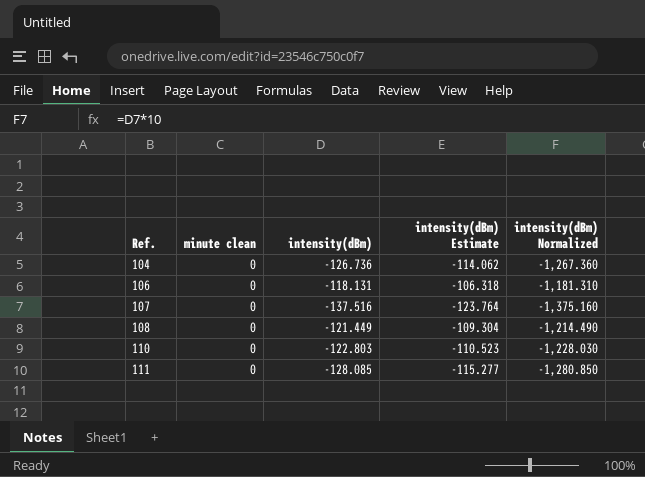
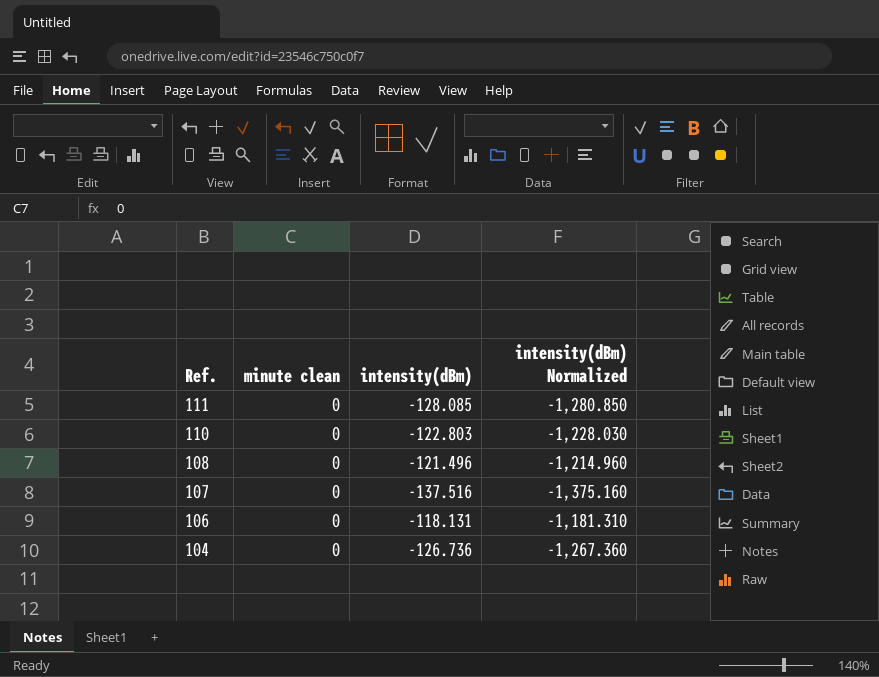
row order: Ref. ascending -> Ref. descending
column intensity(dBm) Estimate | formula: [intensity(dBm)] * 0.9 -> none
108 | intensity(dBm): -121.449 -> -121.496
108 | intensity(dBm) Normalized: -1,214.490 -> -1,214.960

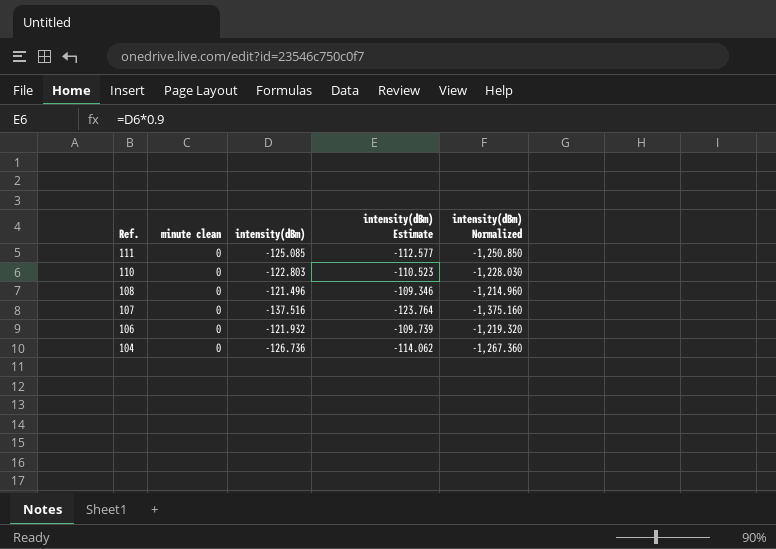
column intensity(dBm) Estimate | formula: none -> [intensity(dBm)] * 0.9
111 | intensity(dBm): -128.085 -> -125.085
111 | intensity(dBm) Normalized: -1,280.850 -> -1,250.850
106 | intensity(dBm): -118.131 -> -121.932
106 | intensity(dBm) Normalized: -1,181.310 -> -1,219.320

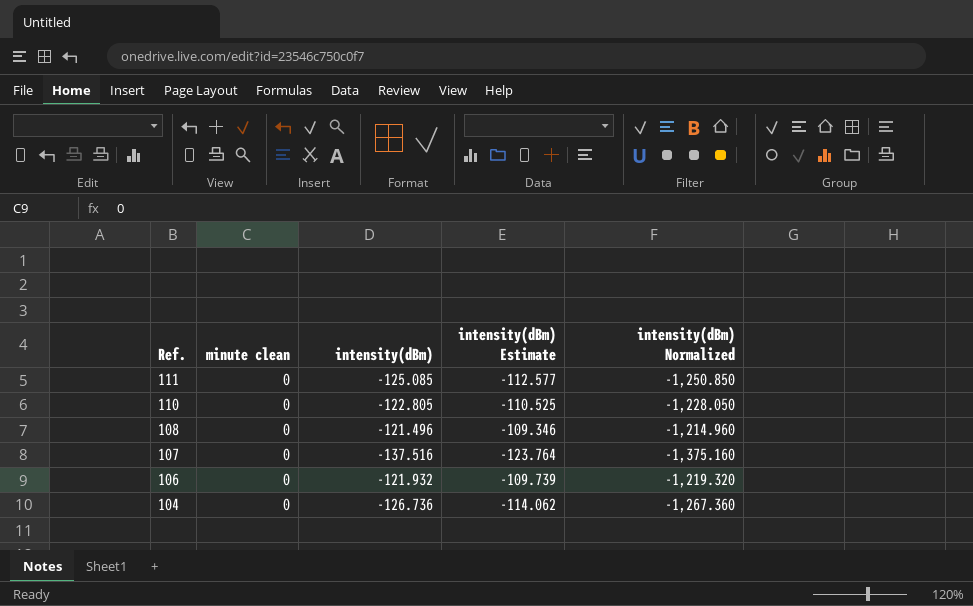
110 | intensity(dBm): -122.803 -> -122.805
110 | intensity(dBm) Estimate: -110.523 -> -110.525
110 | intensity(dBm) Normalized: -1,228.030 -> -1,228.050

